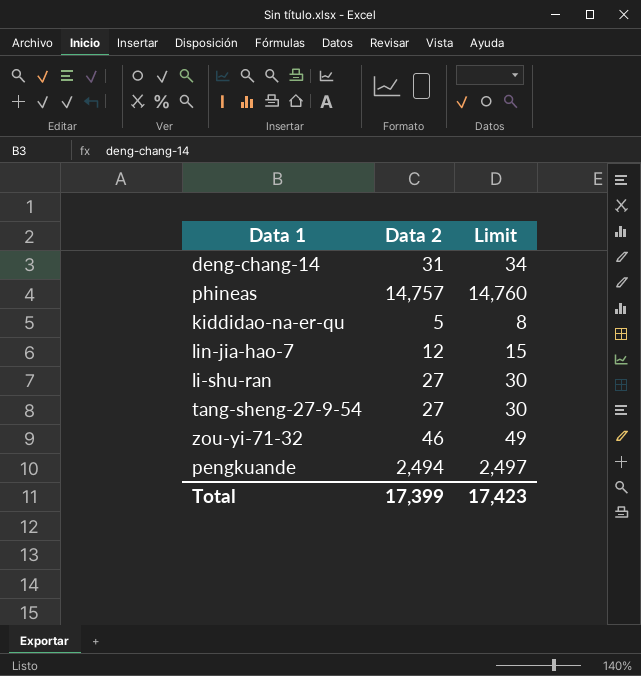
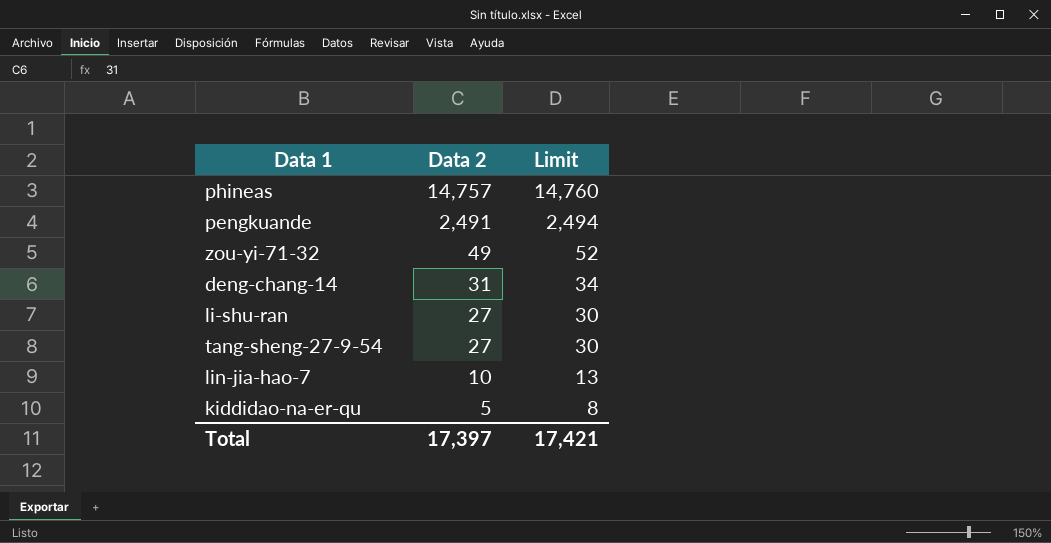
row order: none -> Data 2 descending
pengkuande | Data 2: 2,494 -> 2,491
pengkuande | Limit: 2,497 -> 2,494
zou-yi-71-32 | Data 2: 46 -> 49
zou-yi-71-32 | Limit: 49 -> 52
lin-jia-hao-7 | Data 2: 12 -> 10
lin-jia-hao-7 | Limit: 15 -> 13
Total | Data 2: 17,399 -> 17,397
Total | Limit: 17,423 -> 17,421

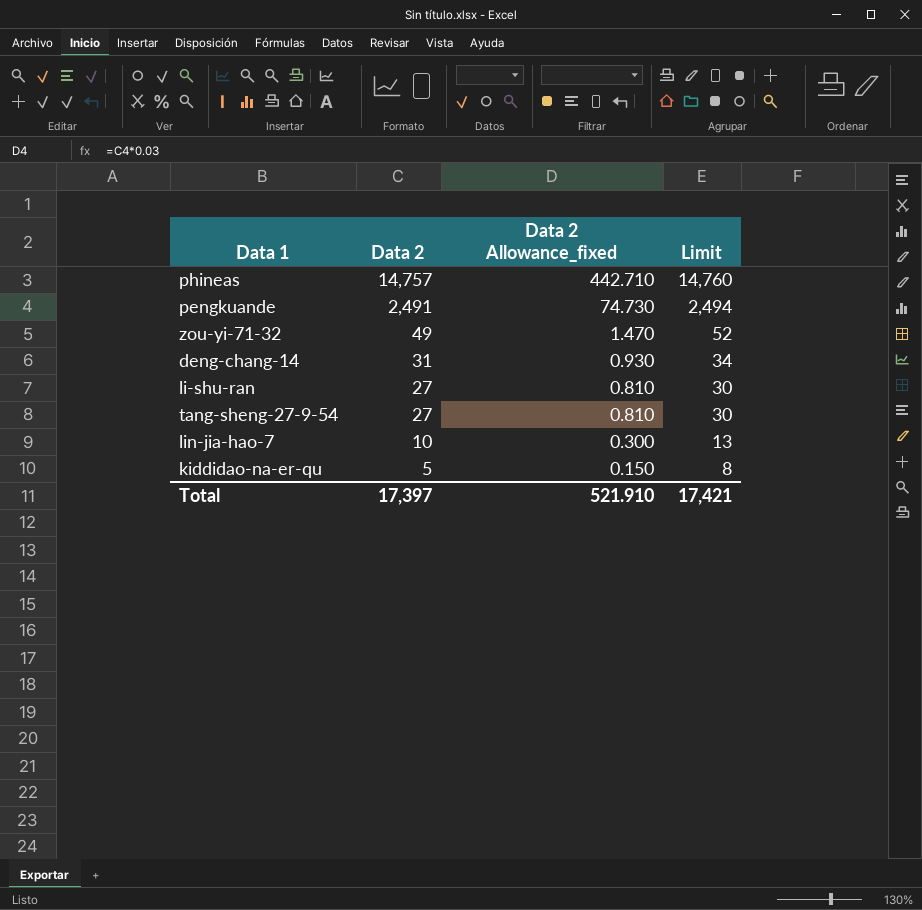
column Data 2 Allowance_fixed | formula: none -> [Data 2] * 0.03

